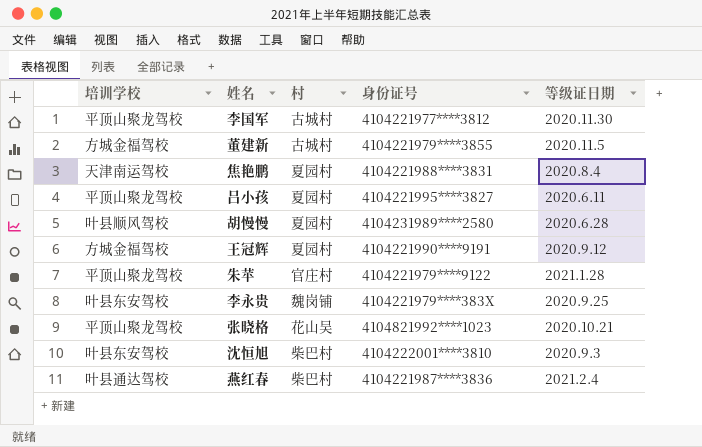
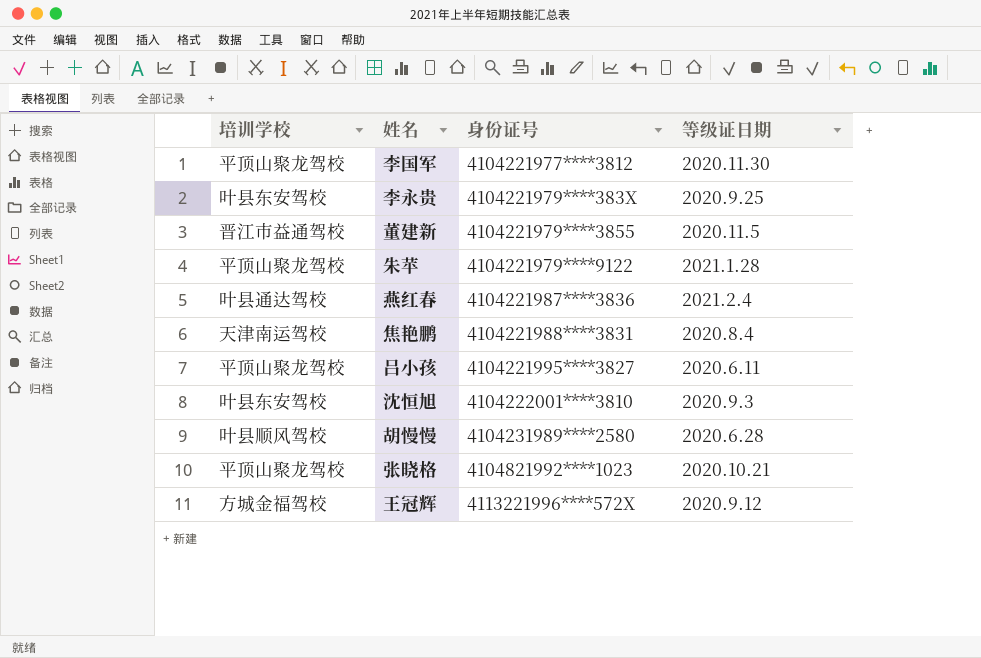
row order: none -> 身份证号 ascending
column 村 | position: 3 -> none
董建新 | 培训学校: 方城金福驾校 -> 晋江市益通驾校
王冠辉 | 身份证号: 4104221990****9191 -> 4113221996****572X

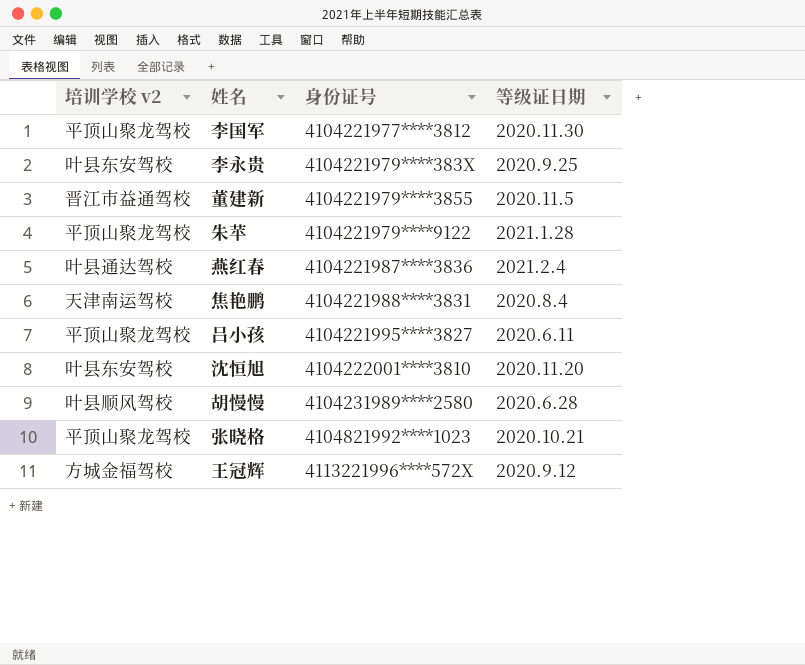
column name: 培训学校 -> 培训学校 v2
沈恒旭 | 等级证日期: 2020.9.3 -> 2020.11.20

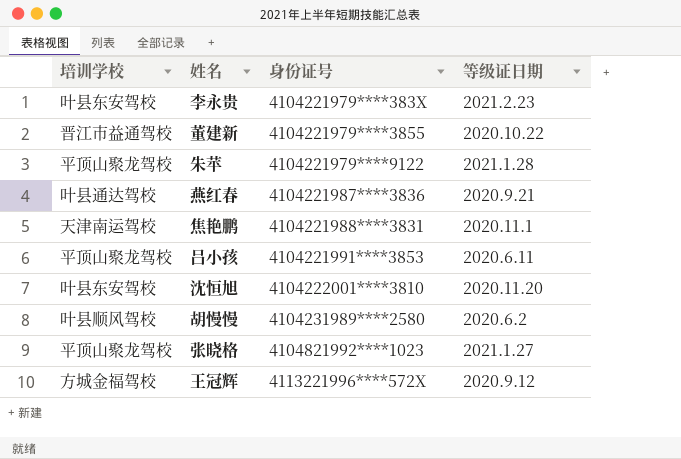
column name: 培训学校 v2 -> 培训学校
row 李国军: 平顶山聚龙驾校 | 4104221977****3812 | 2020.11.30 -> none
李永贵 | 等级证日期: 2020.9.25 -> 2021.2.23
董建新 | 等级证日期: 2020.11.5 -> 2020.10.22
燕红春 | 等级证日期: 2021.2.4 -> 2020.9.21
焦艳鹏 | 等级证日期: 2020.8.4 -> 2020.11.1
吕小孩 | 身份证号: 4104221995****3827 -> 4104221991****3853
胡慢慢 | 等级证日期: 2020.6.28 -> 2020.6.2
张晓格 | 等级证日期: 2020.10.21 -> 2021.1.27

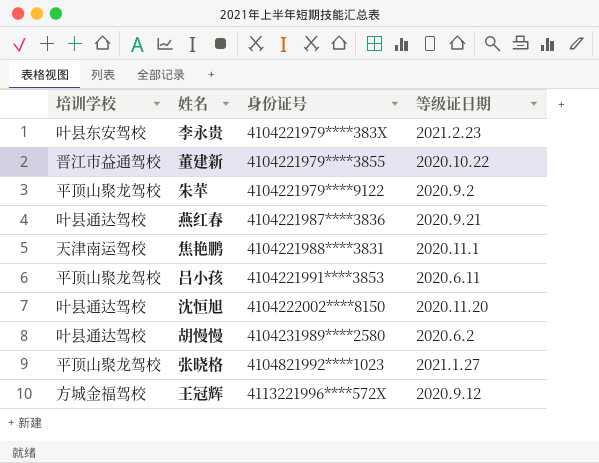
朱苹 | 等级证日期: 2021.1.28 -> 2020.9.2
沈恒旭 | 培训学校: 叶县东安驾校 -> 叶县通达驾校
沈恒旭 | 身份证号: 4104222001****3810 -> 4104222002****8150
胡慢慢 | 培训学校: 叶县顺风驾校 -> 叶县通达驾校

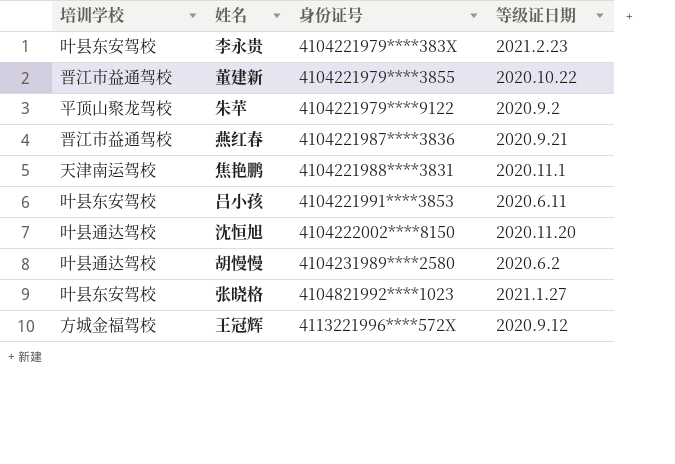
燕红春 | 培训学校: 叶县通达驾校 -> 晋江市益通驾校
吕小孩 | 培训学校: 平顶山聚龙驾校 -> 叶县东安驾校
张晓格 | 培训学校: 平顶山聚龙驾校 -> 叶县东安驾校

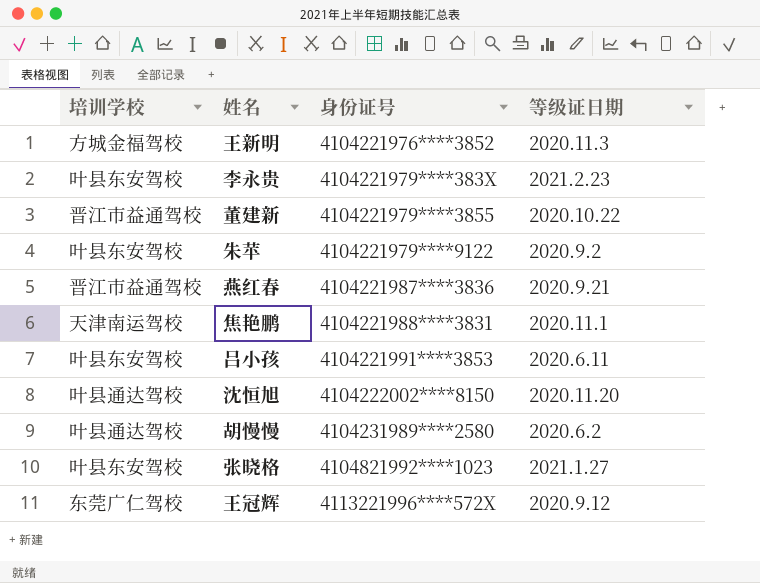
row 王新明: none -> 方城金福驾校 | 4104221976****3852 | 2020.11.3
朱苹 | 培训学校: 平顶山聚龙驾校 -> 叶县东安驾校
王冠辉 | 培训学校: 方城金福驾校 -> 东莞广仁驾校

